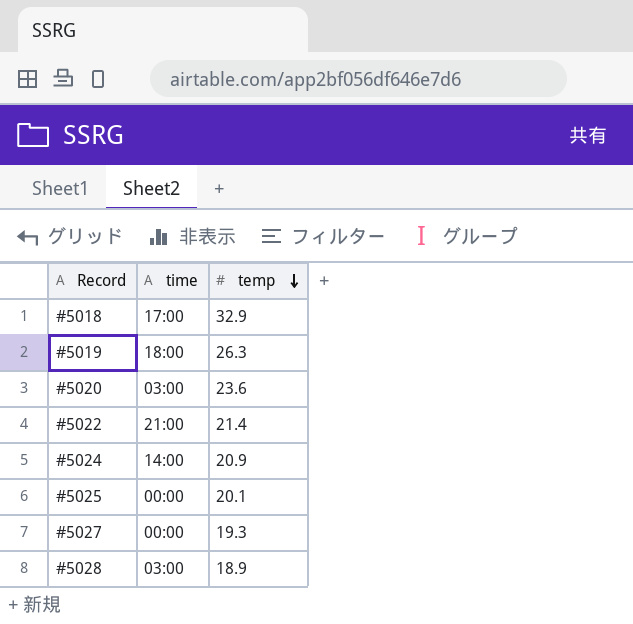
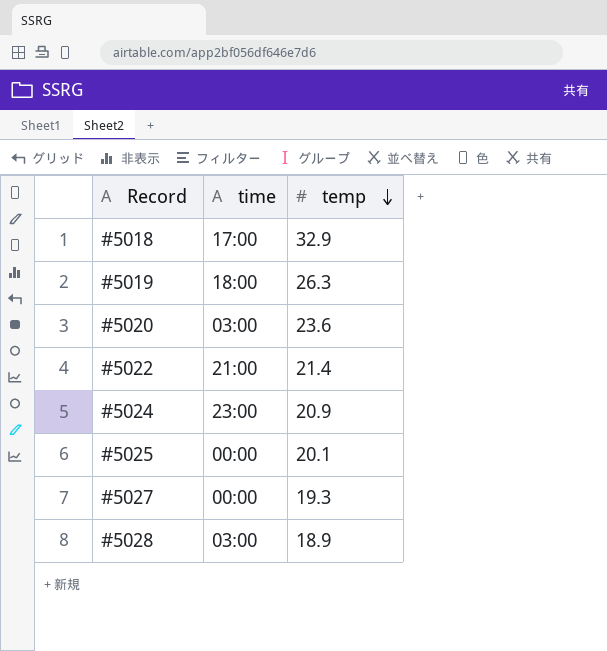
#5024 | time: 14:00 -> 23:00

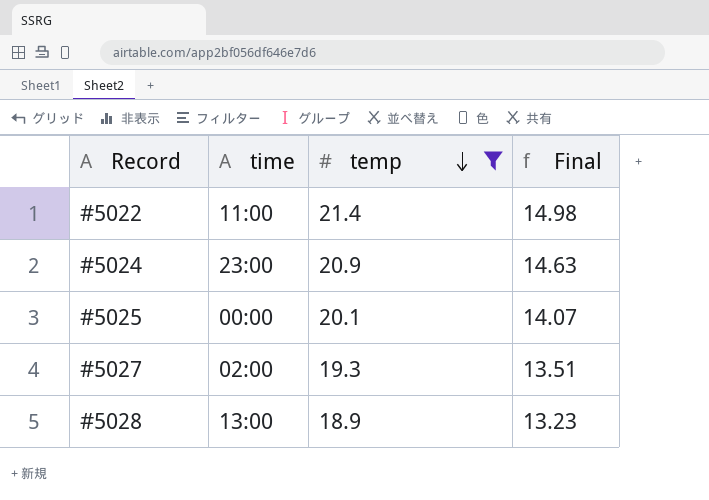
filter: none -> temp <= 21.4
column Final | formula: none -> [temp] * 0.7
#5022 | time: 21:00 -> 11:00
#5027 | time: 00:00 -> 02:00
#5028 | time: 03:00 -> 13:00

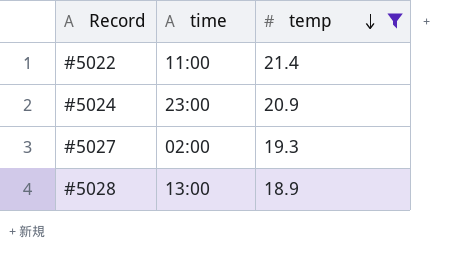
column Final | formula: [temp] * 0.7 -> none
row #5025: 00:00 | 20.1 | 14.07 -> none

